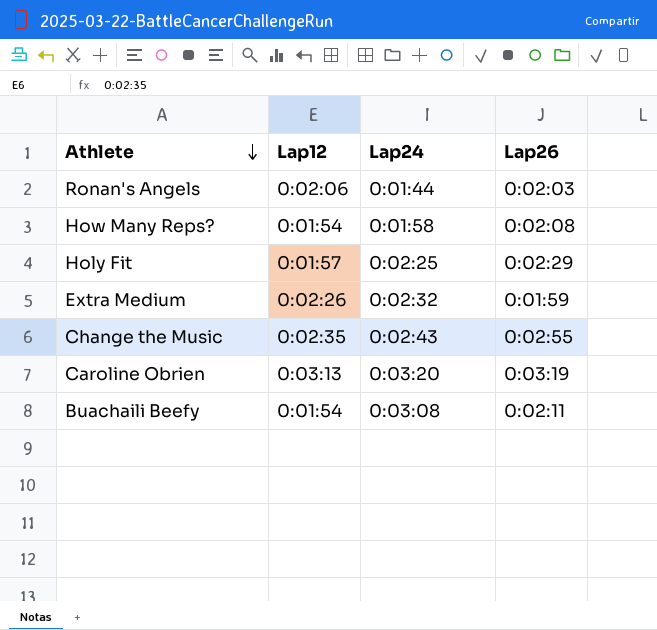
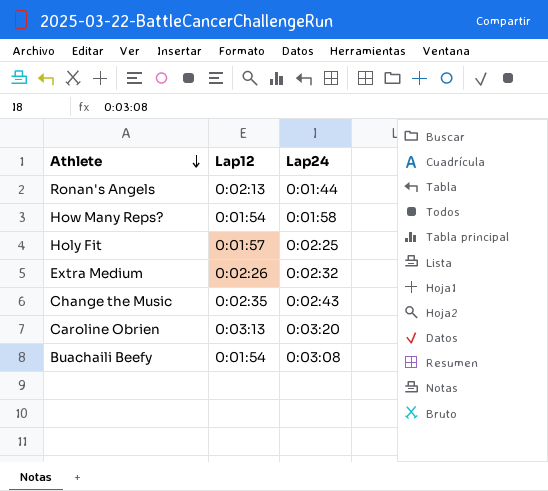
column Lap26 | position: 4 -> none
Ronan's Angels | Lap12: 0:02:06 -> 0:02:13

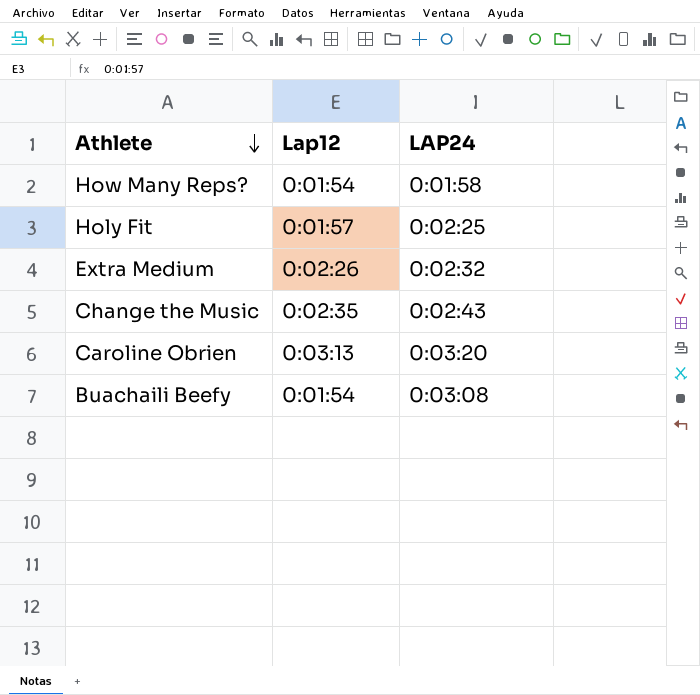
column name: Lap24 -> LAP24
row Ronan's Angels: 0:02:13 | 0:01:44 -> none

